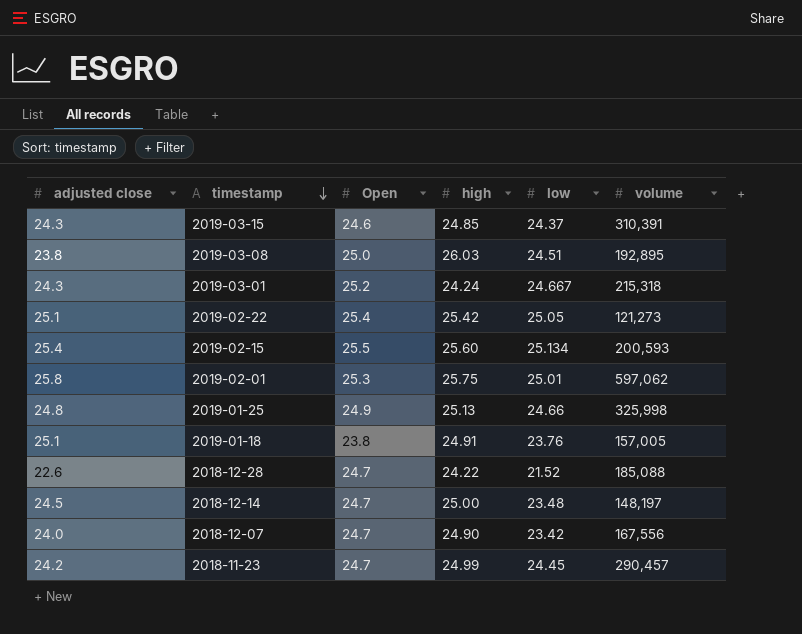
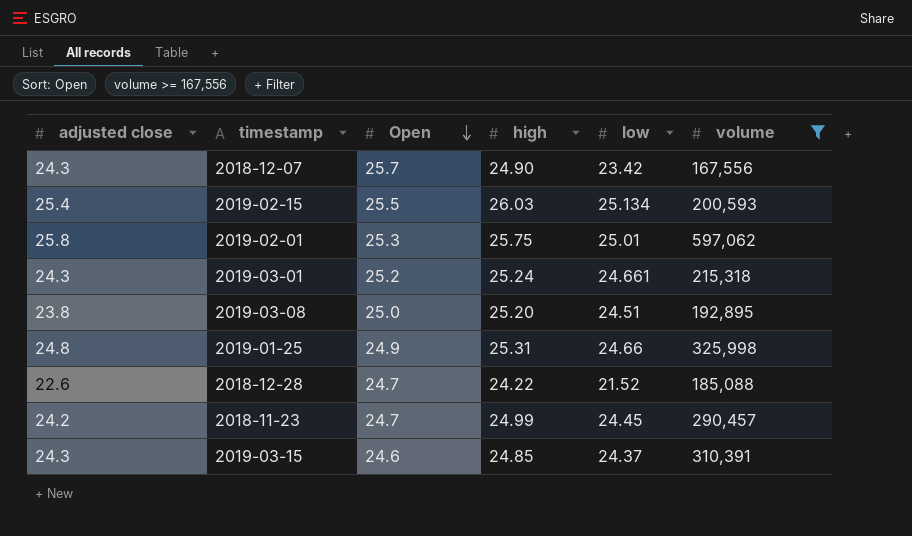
filter: none -> volume >= 167,556
row order: timestamp descending -> Open descending
2018-12-07 | adjusted close: 24.0 -> 24.3
2018-12-07 | Open: 24.7 -> 25.7
2019-02-15 | high: 25.60 -> 26.03
2019-03-01 | high: 24.24 -> 25.24
2019-03-01 | low: 24.667 -> 24.661
2019-03-08 | high: 26.03 -> 25.20
2019-01-25 | high: 25.13 -> 25.31

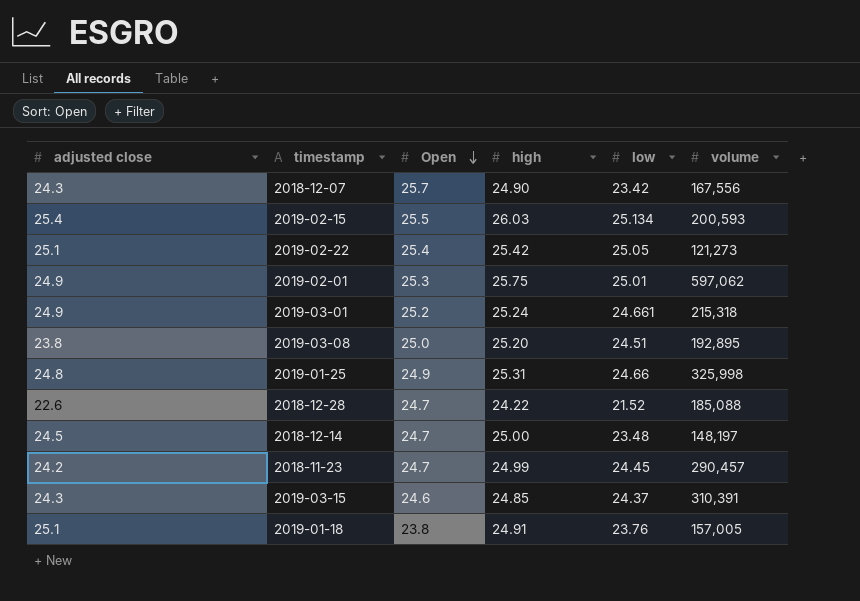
filter: volume >= 167,556 -> none
2019-02-01 | adjusted close: 25.8 -> 24.9
2019-03-01 | adjusted close: 24.3 -> 24.9

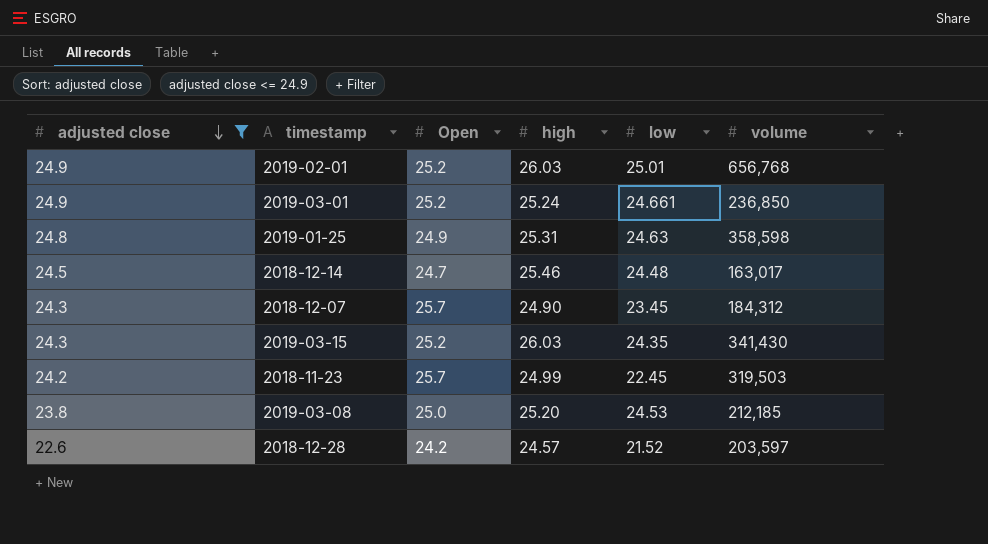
filter: none -> adjusted close <= 24.9
row order: Open descending -> adjusted close descending
2019-02-01 | Open: 25.3 -> 25.2
2019-02-01 | high: 25.75 -> 26.03
2019-02-01 | volume: 597,062 -> 656,768
2019-03-01 | volume: 215,318 -> 236,850
2019-01-25 | low: 24.66 -> 24.63
2019-01-25 | volume: 325,998 -> 358,598
2018-12-14 | high: 25.00 -> 25.46
2018-12-14 | low: 23.48 -> 24.48
2018-12-14 | volume: 148,197 -> 163,017
2018-12-07 | low: 23.42 -> 23.45
2018-12-07 | volume: 167,556 -> 184,312
2019-03-15 | Open: 24.6 -> 25.2
2019-03-15 | high: 24.85 -> 26.03
2019-03-15 | low: 24.37 -> 24.35
2019-03-15 | volume: 310,391 -> 341,430
2018-11-23 | Open: 24.7 -> 25.7
2018-11-23 | low: 24.45 -> 22.45
2018-11-23 | volume: 290,457 -> 319,503
2019-03-08 | low: 24.51 -> 24.53
2019-03-08 | volume: 192,895 -> 212,185
2018-12-28 | Open: 24.7 -> 24.2
2018-12-28 | high: 24.22 -> 24.57
2018-12-28 | volume: 185,088 -> 203,597

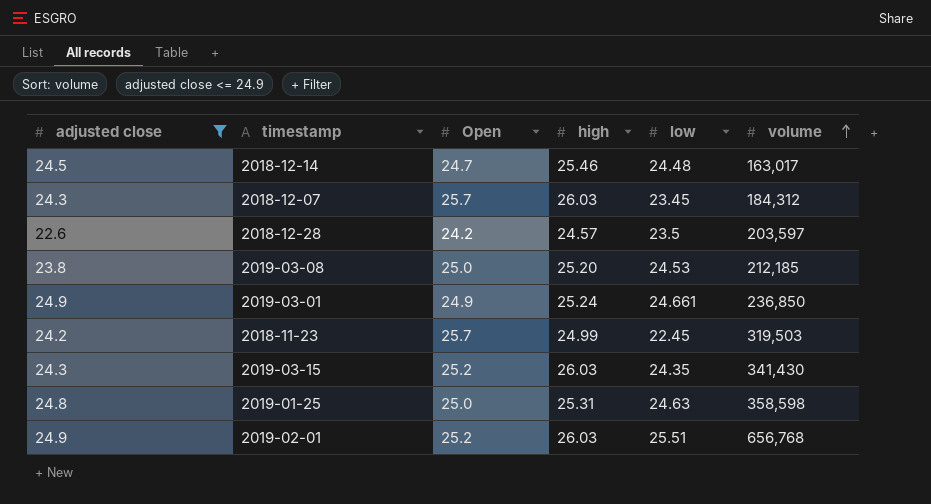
row order: adjusted close descending -> volume ascending
2018-12-07 | high: 24.90 -> 26.03
2018-12-28 | low: 21.52 -> 23.5
2019-03-01 | Open: 25.2 -> 24.9
2019-01-25 | Open: 24.9 -> 25.0
2019-02-01 | low: 25.01 -> 25.51

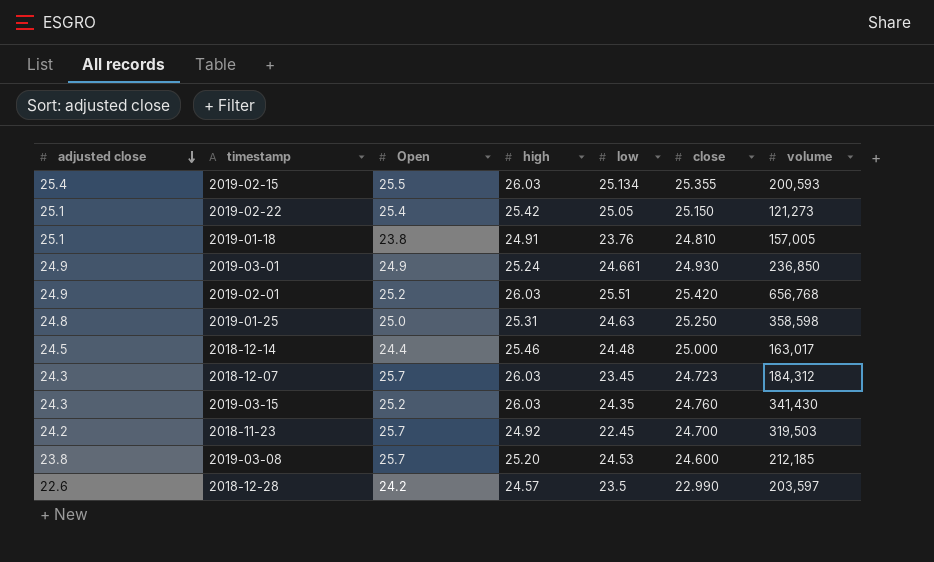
filter: adjusted close <= 24.9 -> none
row order: volume ascending -> adjusted close descending
column close | position: none -> 6
2018-12-14 | Open: 24.7 -> 24.4
2018-11-23 | high: 24.99 -> 24.92
2019-03-08 | Open: 25.0 -> 25.7

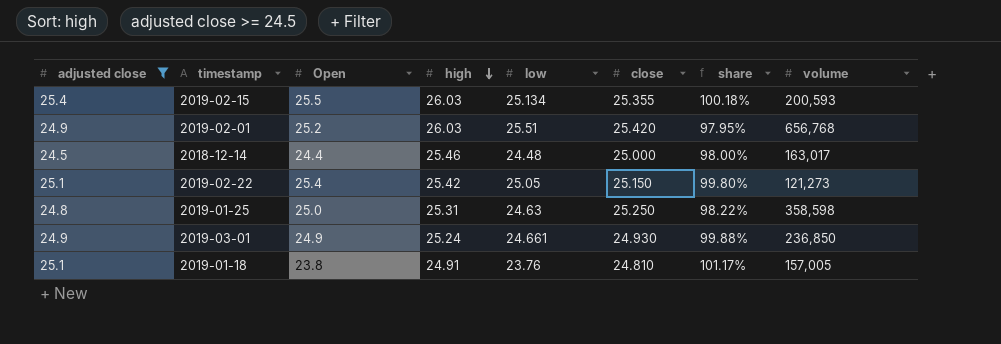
filter: none -> adjusted close >= 24.5
row order: adjusted close descending -> high descending
column share | formula: none -> [adjusted close] / [close]

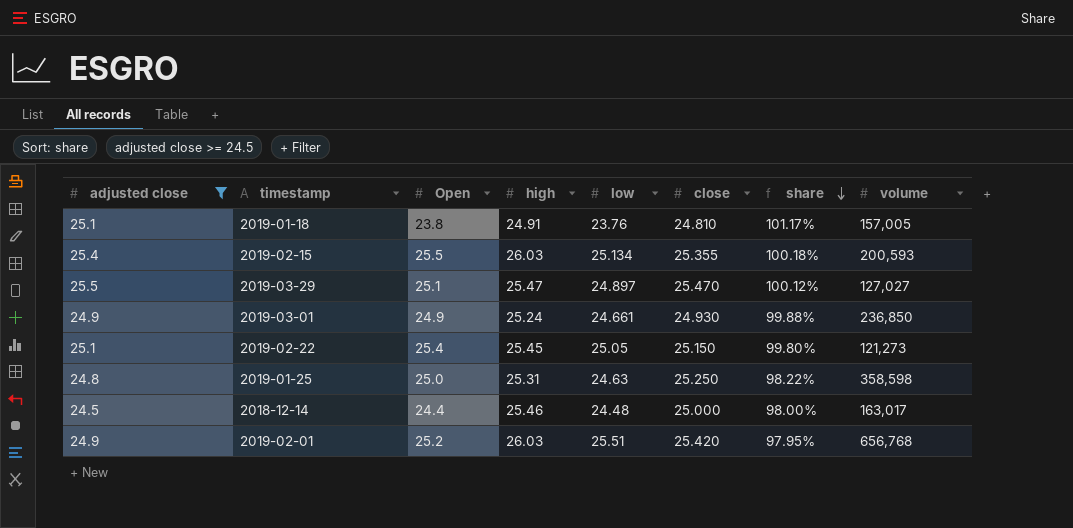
row order: high descending -> share descending
row 2019-03-29: none -> 25.5 | 25.1 | 25.47 | 24.897 | 25.470 | 100.12% | 127,027
2019-02-22 | high: 25.42 -> 25.45

